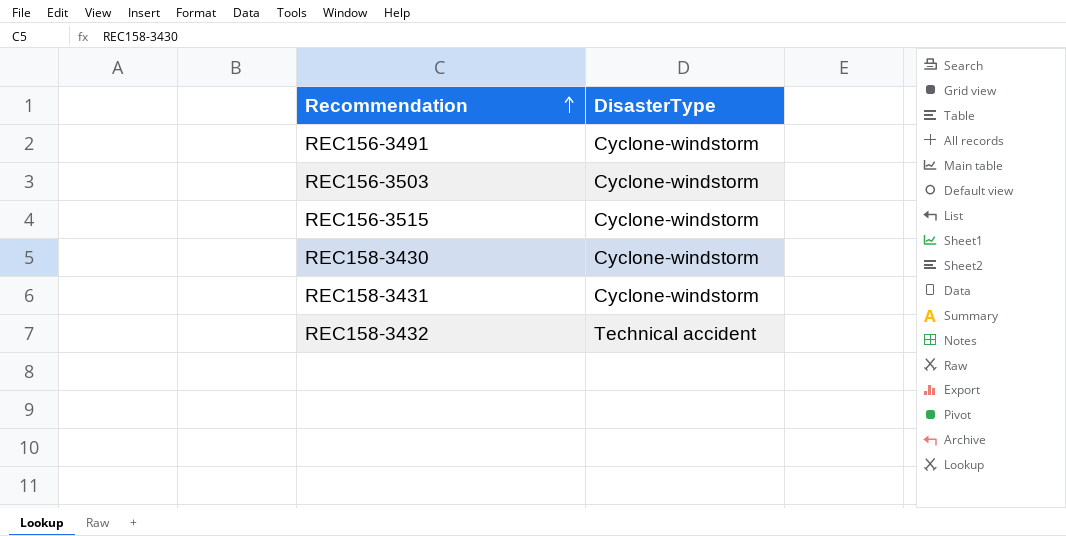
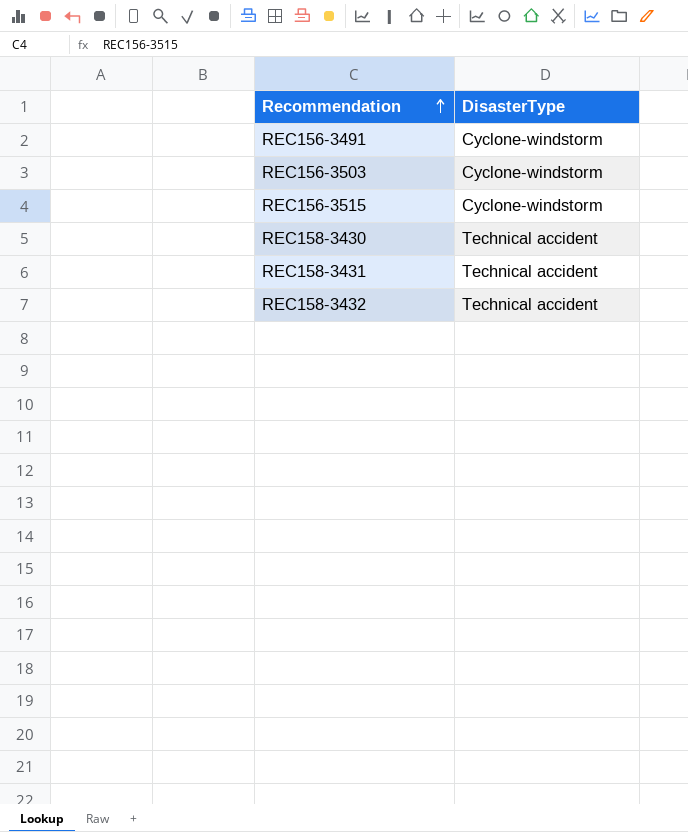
REC158-3430 | DisasterType: Cyclone-windstorm -> Technical accident
REC158-3431 | DisasterType: Cyclone-windstorm -> Technical accident

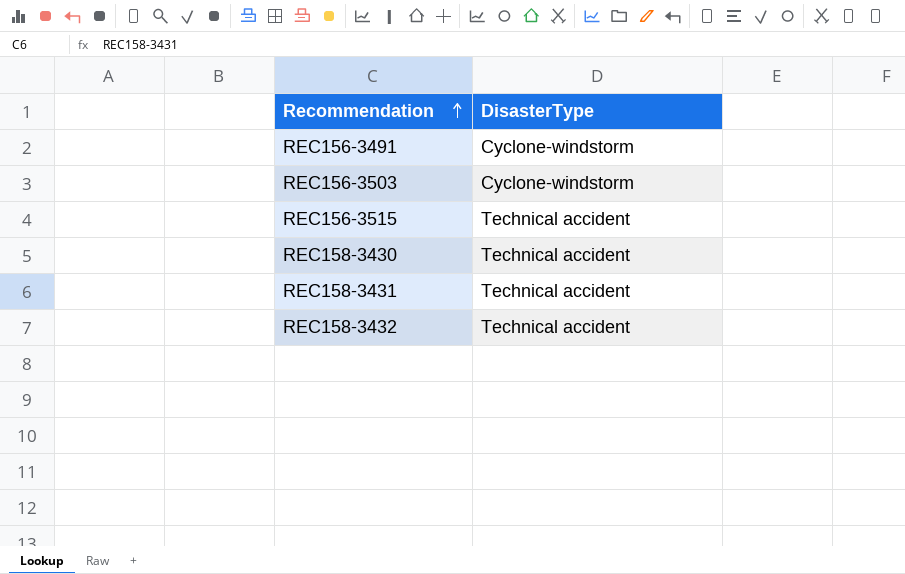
REC156-3515 | DisasterType: Cyclone-windstorm -> Technical accident

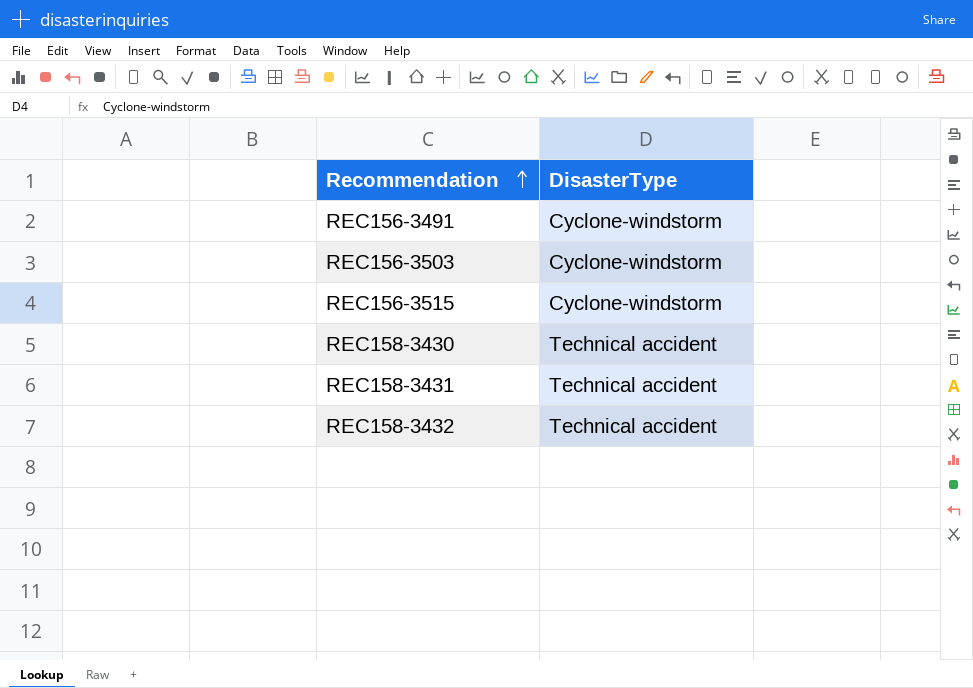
REC156-3515 | DisasterType: Technical accident -> Cyclone-windstorm

